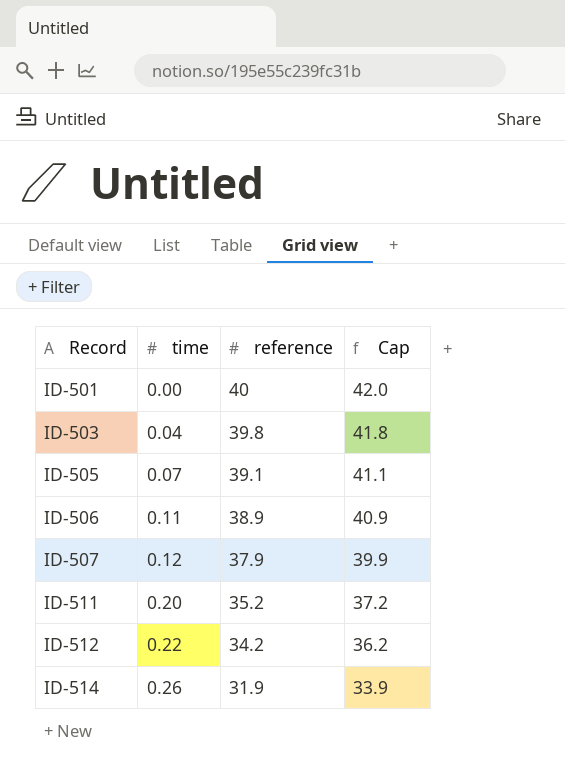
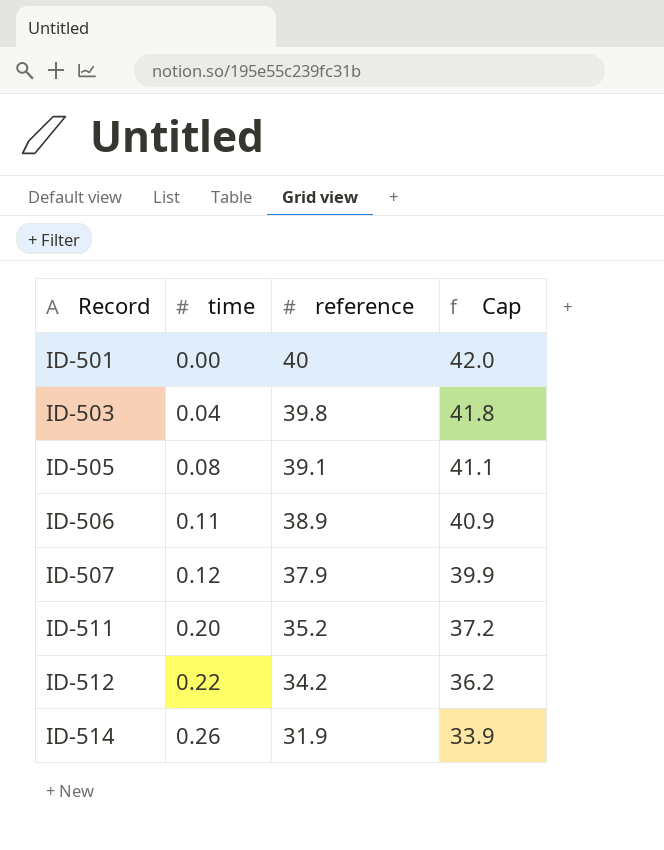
ID-505 | time: 0.07 -> 0.08

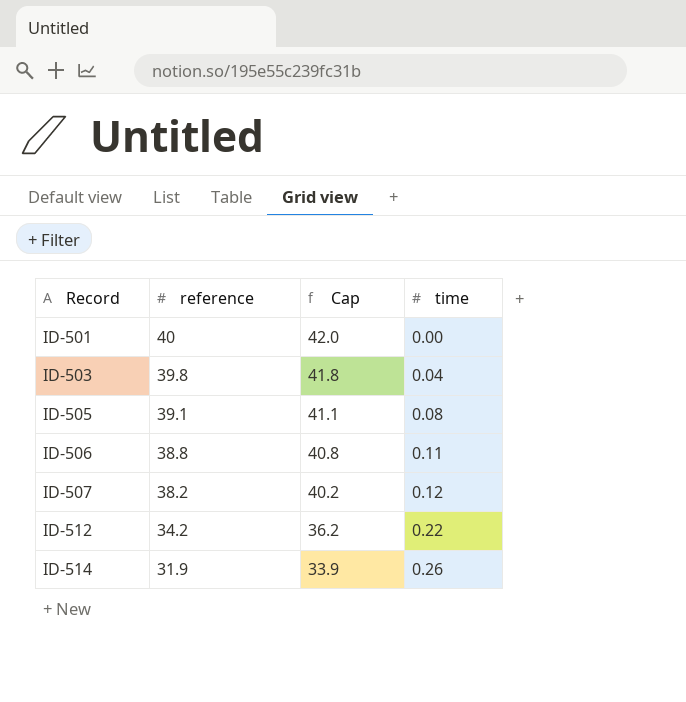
column time | position: 2 -> 4
row ID-511: 0.20 | 35.2 | 37.2 -> none
ID-506 | reference: 38.9 -> 38.8
ID-506 | Cap: 40.9 -> 40.8
ID-507 | reference: 37.9 -> 38.2
ID-507 | Cap: 39.9 -> 40.2

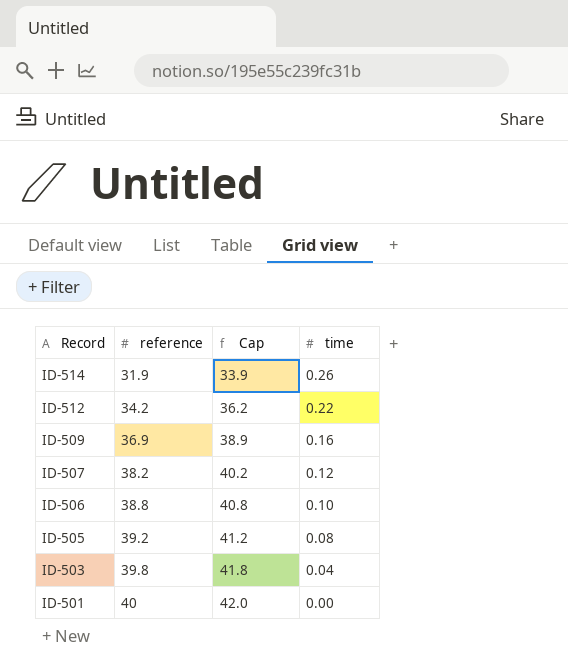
row order: Record ascending -> Record descending
row ID-509: none -> 36.9 | 38.9 | 0.16
ID-506 | time: 0.11 -> 0.10
ID-505 | reference: 39.1 -> 39.2
ID-505 | Cap: 41.1 -> 41.2

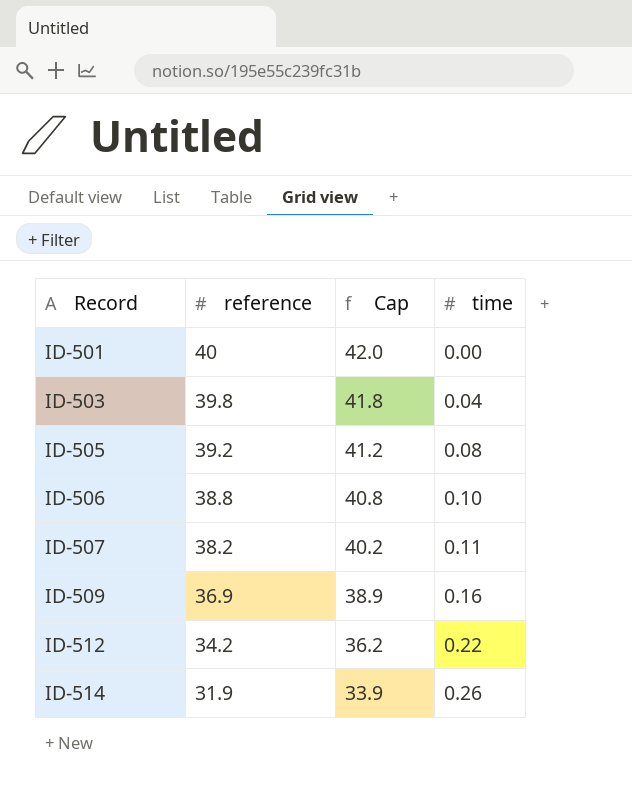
row order: Record descending -> Record ascending
ID-507 | time: 0.12 -> 0.11

